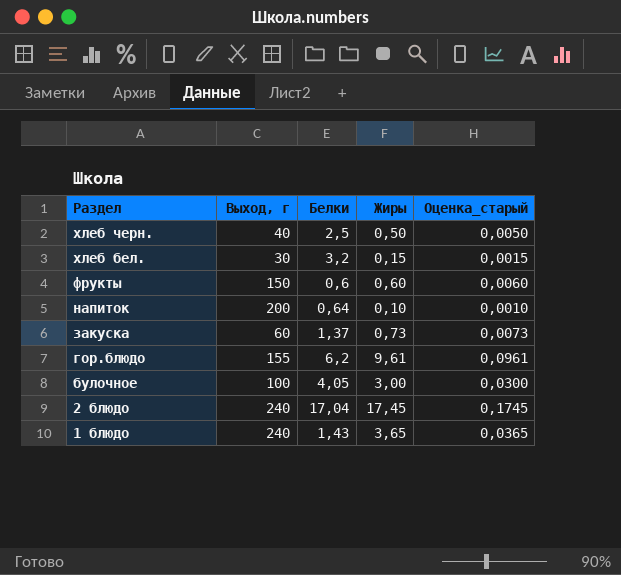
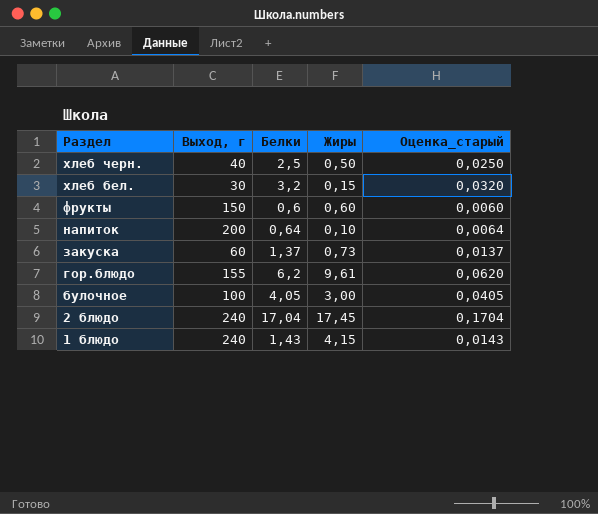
column Оценка_старый | formula: [Жиры] * 0,01 -> [Белки] * 0,01
1 блюдо | Жиры: 3,65 -> 4,15

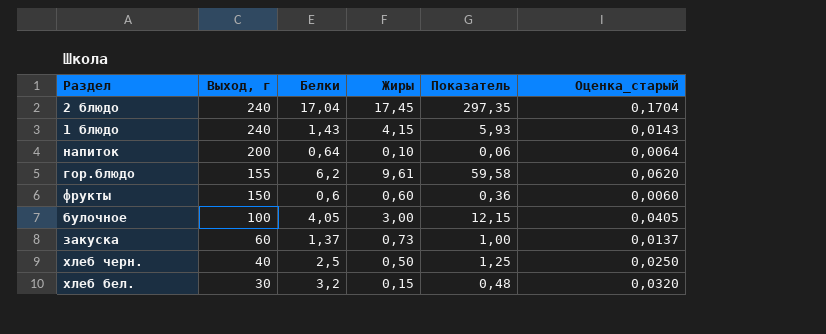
row order: Раздел descending -> Выход, г descending
column Показатель | formula: none -> [Белки] * [Жиры]

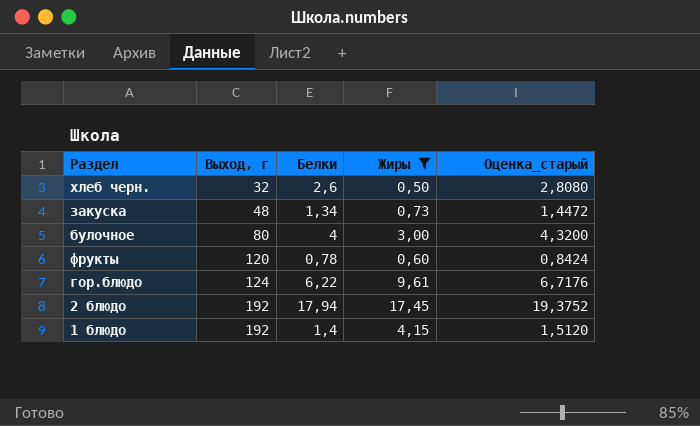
filter: none -> Жиры >= 0,50
row order: Выход, г descending -> Выход, г ascending
column Показатель | formula: [Белки] * [Жиры] -> none
column Оценка_старый | formula: [Белки] * 0,01 -> [Белки] * 1,08
хлеб черн. | Выход, г: 40 -> 32
хлеб черн. | Белки: 2,5 -> 2,6
закуска | Выход, г: 60 -> 48
закуска | Белки: 1,37 -> 1,34
булочное | Выход, г: 100 -> 80
булочное | Белки: 4,05 -> 4
фрукты | Выход, г: 150 -> 120
фрукты | Белки: 0,6 -> 0,78
гор.блюдо | Выход, г: 155 -> 124
гор.блюдо | Белки: 6,2 -> 6,22
2 блюдо | Выход, г: 240 -> 192
2 блюдо | Белки: 17,04 -> 17,94
1 блюдо | Выход, г: 240 -> 192
1 блюдо | Белки: 1,43 -> 1,4

